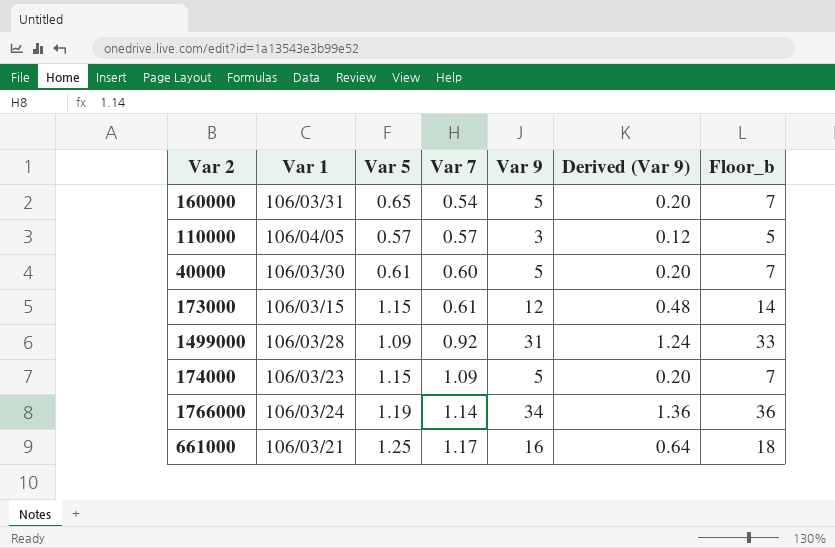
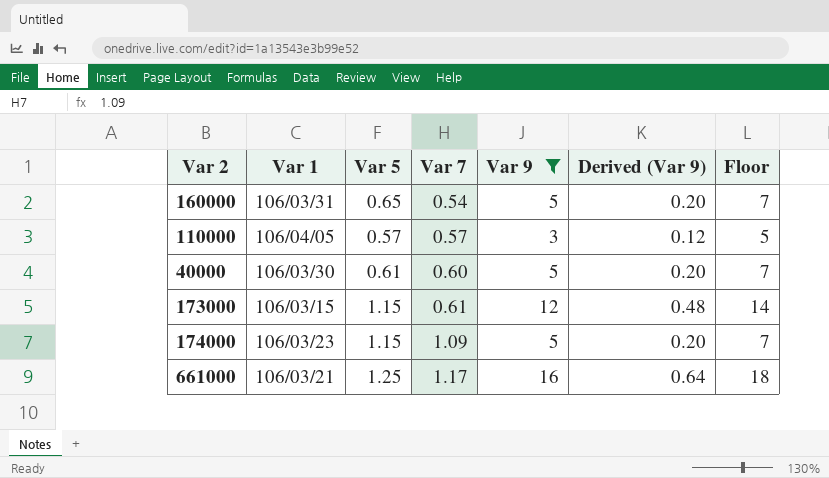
filter: none -> Var 9 <= 16
column name: Floor_b -> Floor

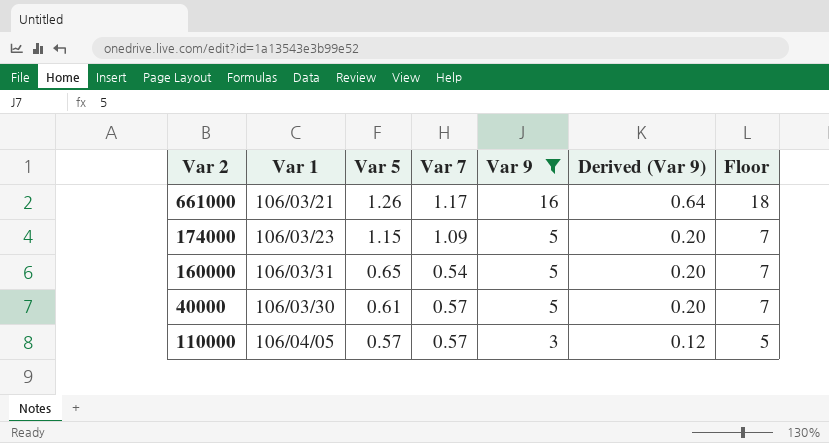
row order: Var 7 ascending -> Var 5 descending
row 173000: 106/03/15 | 1.15 | 0.61 | 12 | 0.48 | 14 -> none
661000 | Var 5: 1.25 -> 1.26
40000 | Var 7: 0.60 -> 0.57

